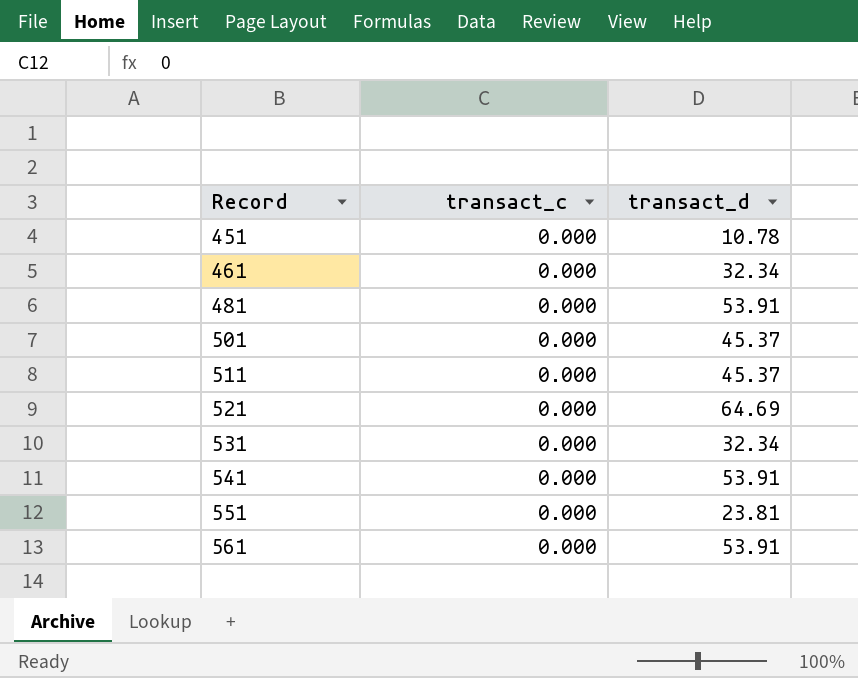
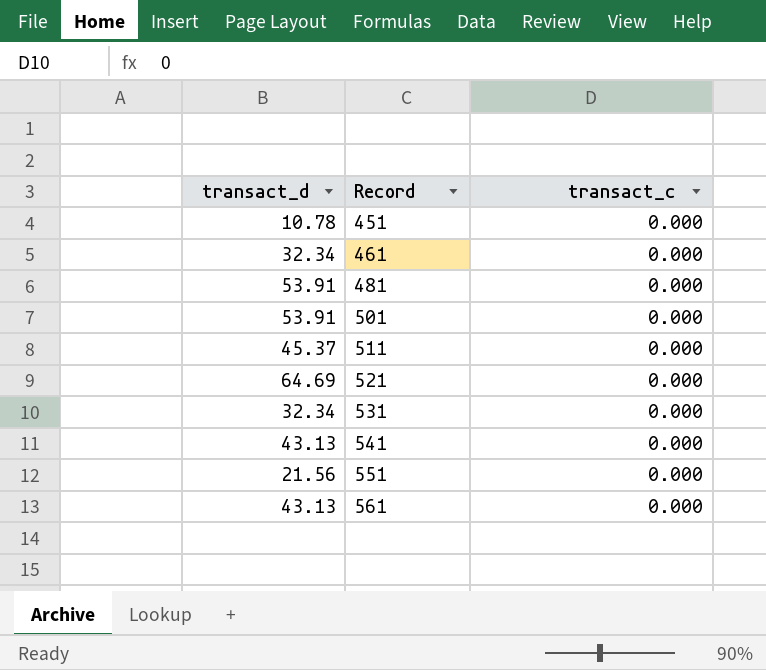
column transact_d | position: 3 -> 1
501 | transact_d: 45.37 -> 53.91
541 | transact_d: 53.91 -> 43.13
551 | transact_d: 23.81 -> 21.56
561 | transact_d: 53.91 -> 43.13

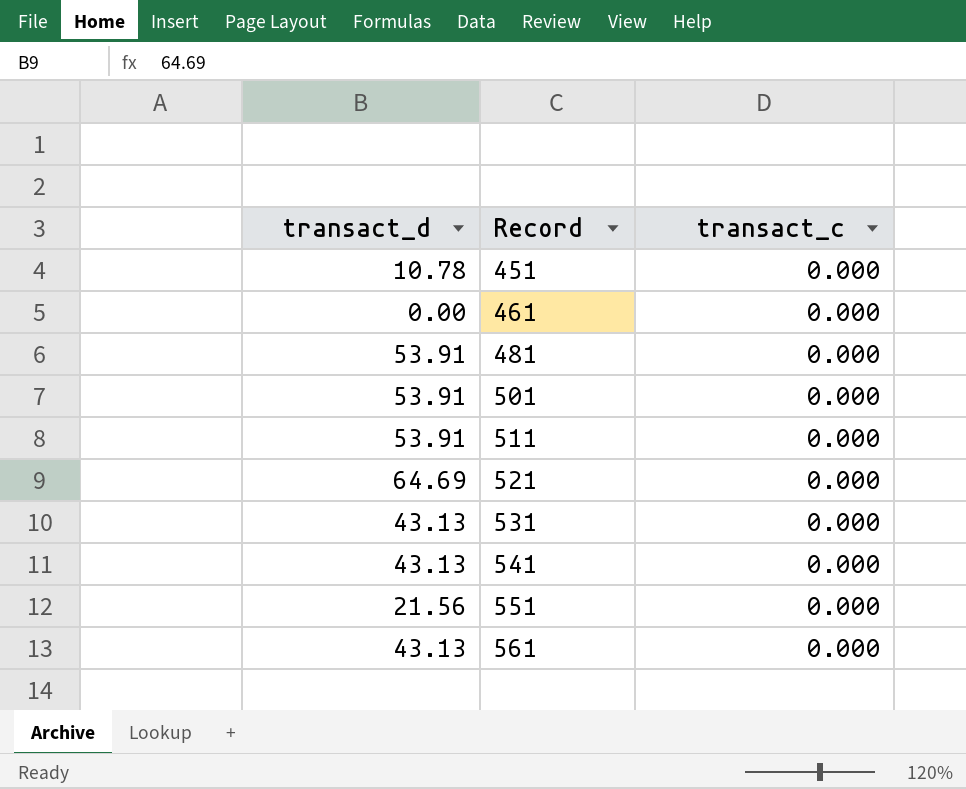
461 | transact_d: 32.34 -> 0.00
511 | transact_d: 45.37 -> 53.91
531 | transact_d: 32.34 -> 43.13

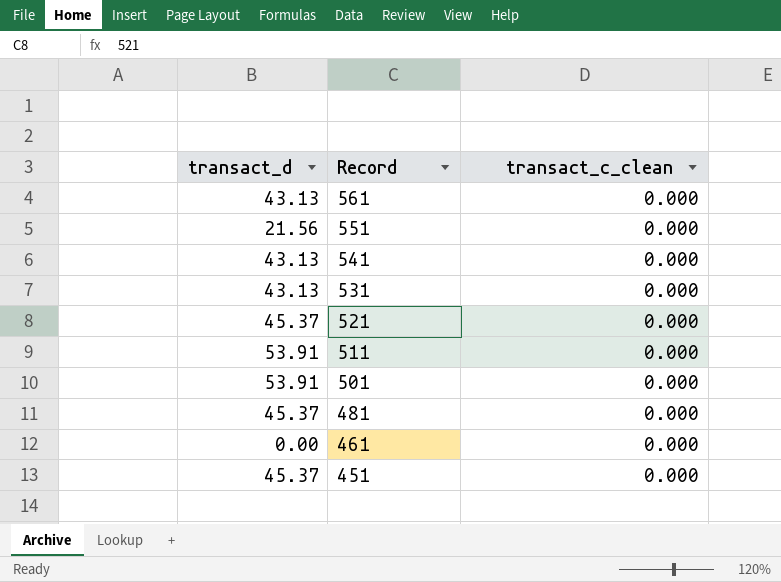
row order: Record ascending -> Record descending
column name: transact_c -> transact_c_clean
521 | transact_d: 64.69 -> 45.37
481 | transact_d: 53.91 -> 45.37
451 | transact_d: 10.78 -> 45.37

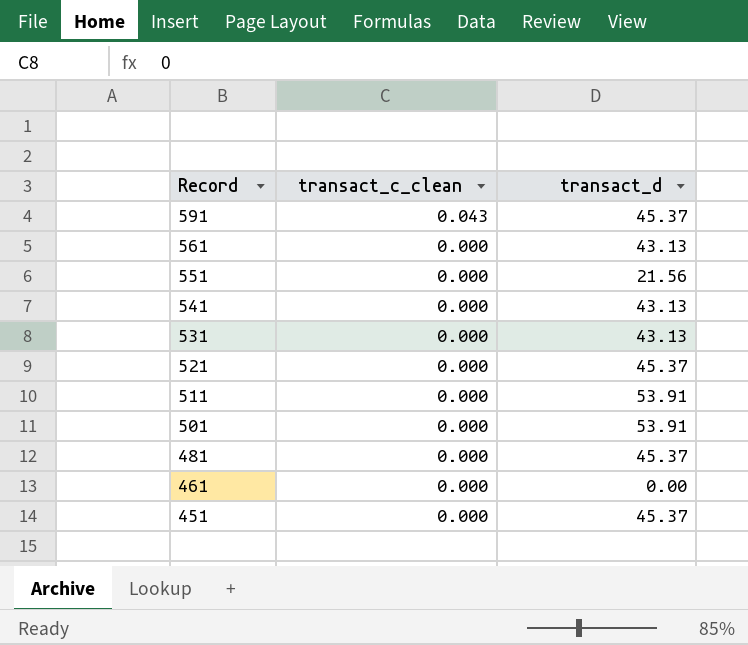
column transact_d | position: 1 -> 3
row 591: none -> 0.043 | 45.37

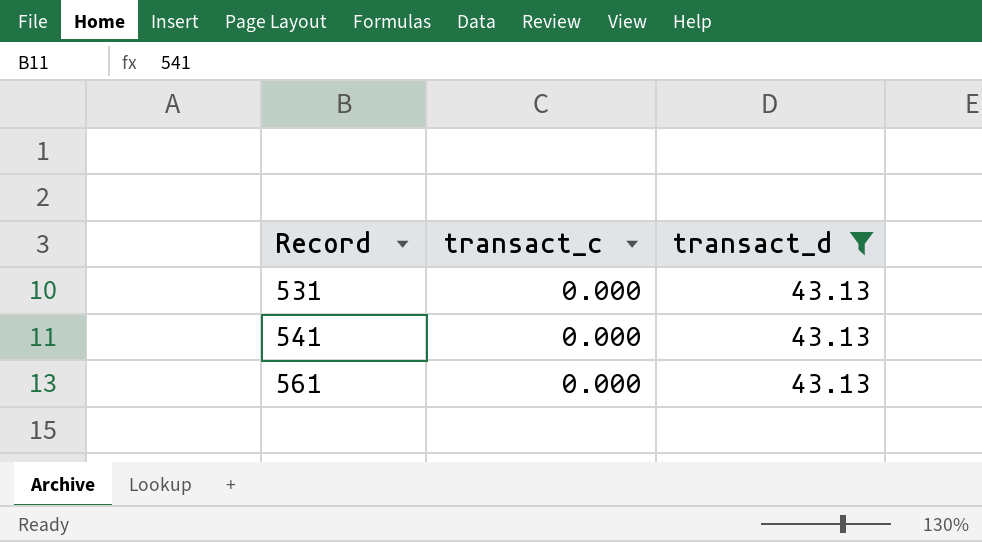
filter: none -> transact_d = 43.13
row order: Record descending -> Record ascending
column name: transact_c_clean -> transact_c

